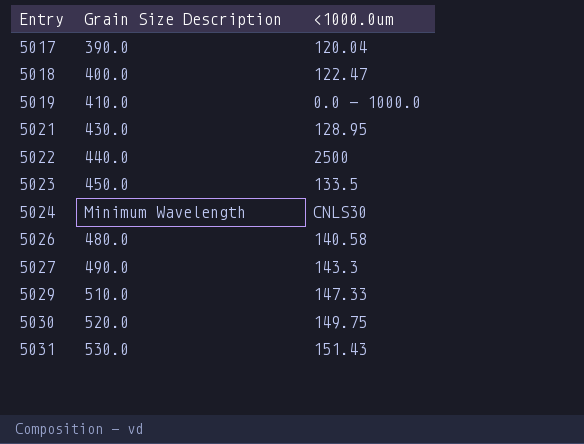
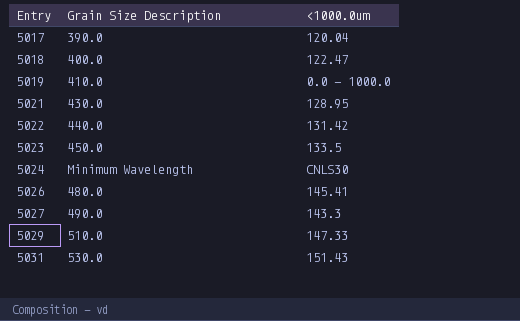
row 5030: 520.0 | 149.75 -> none
5022 | <1000.0um: 2500 -> 131.42
5026 | <1000.0um: 140.58 -> 145.41

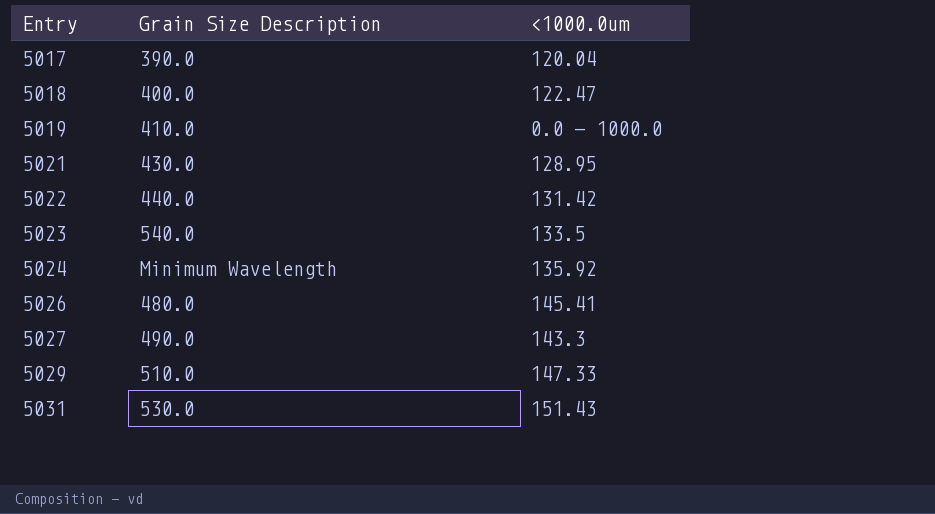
5023 | Grain Size Description: 450.0 -> 540.0
5024 | <1000.0um: CNLS30 -> 135.92

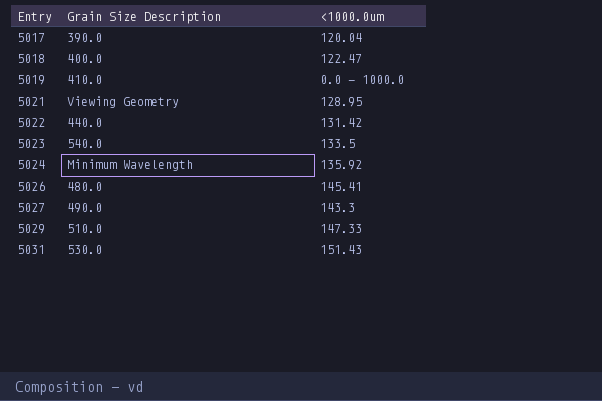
5021 | Grain Size Description: 430.0 -> Viewing Geometry

